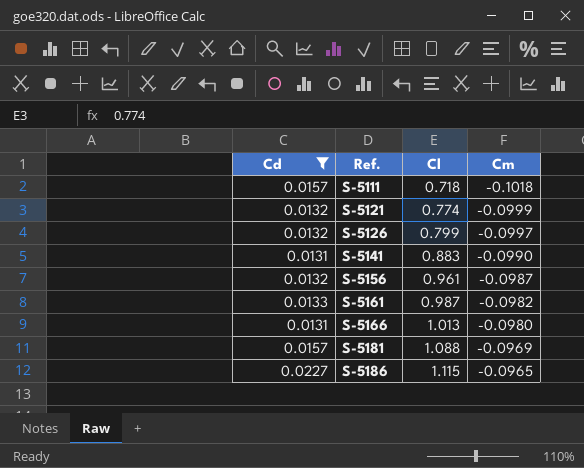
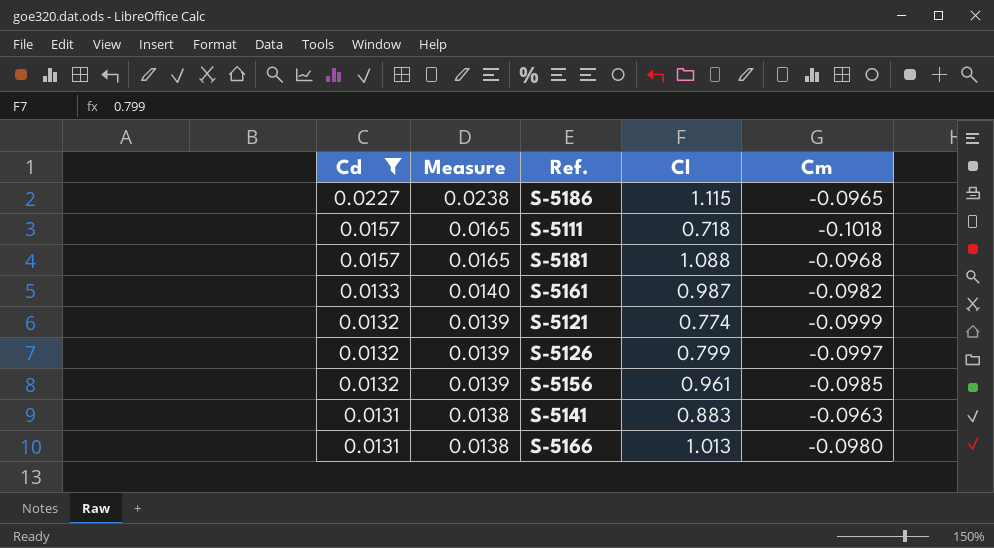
row order: Ref. ascending -> Cd descending
column Measure | formula: none -> [Cd] * 1.05
S-5181 | Cm: -0.0969 -> -0.0968
S-5156 | Cm: -0.0987 -> -0.0985
S-5141 | Cm: -0.0990 -> -0.0963

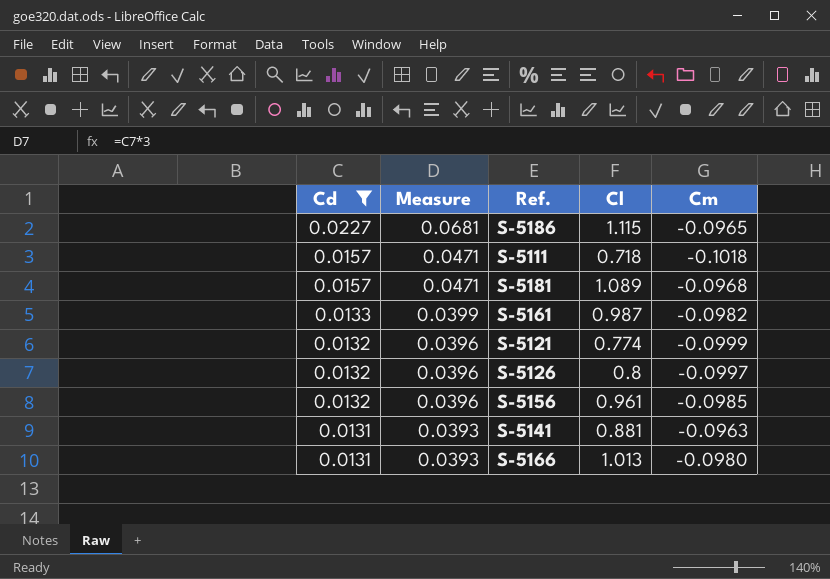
column Measure | formula: [Cd] * 1.05 -> [Cd] * 3
S-5181 | Cl: 1.088 -> 1.089
S-5126 | Cl: 0.799 -> 0.8
S-5141 | Cl: 0.883 -> 0.881

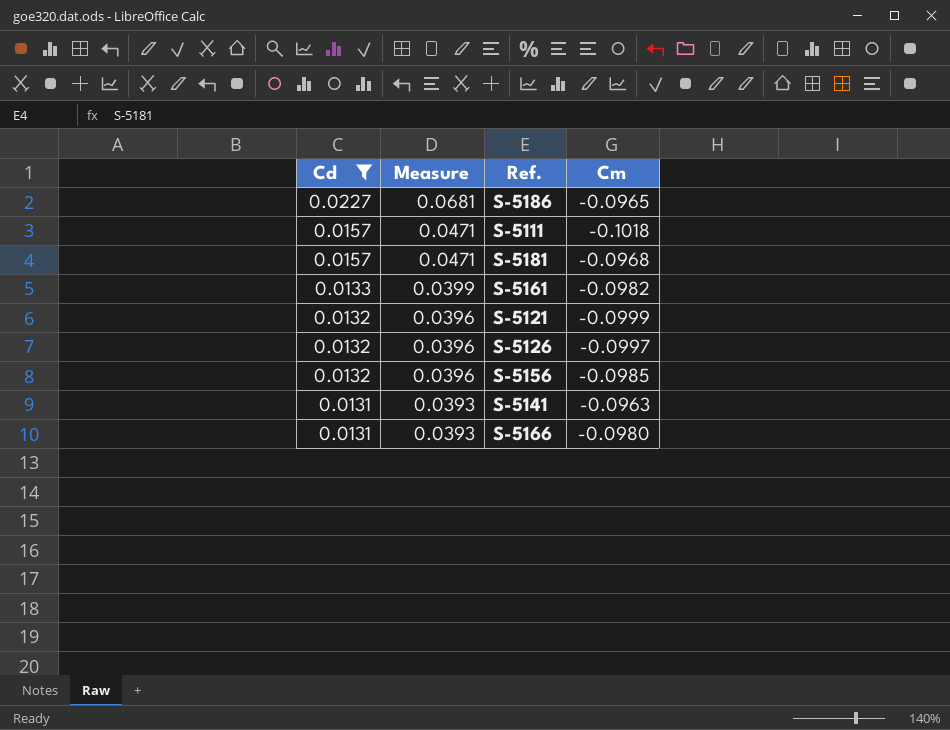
column Cl | position: 4 -> none

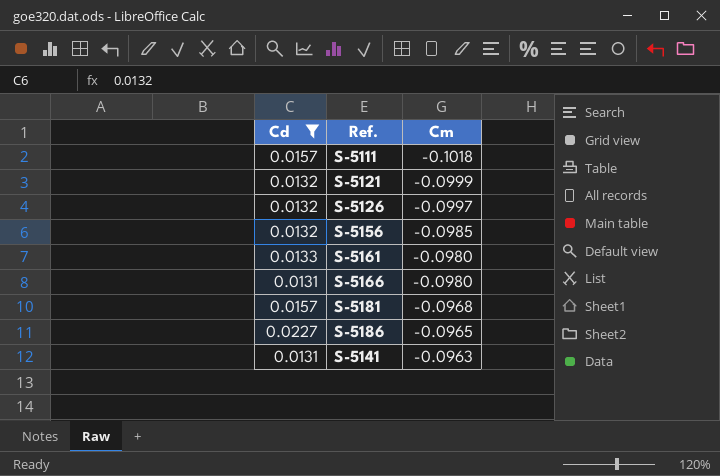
row order: Cd descending -> Cm ascending
column Measure | formula: [Cd] * 3 -> none
S-5161 | Cm: -0.0982 -> -0.0980

